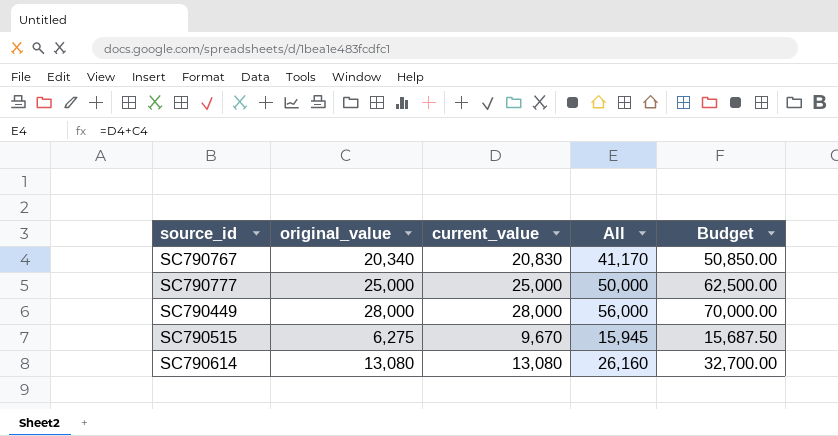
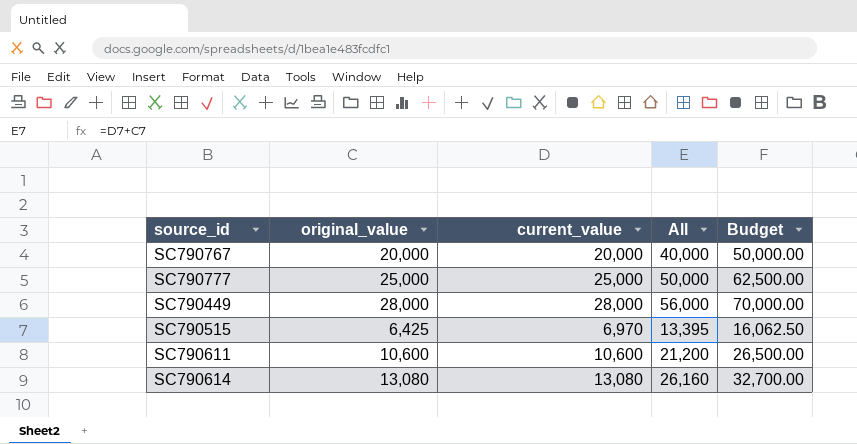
SC790767 | original_value: 20,340 -> 20,000
SC790767 | current_value: 20,830 -> 20,000
SC790767 | All: 41,170 -> 40,000
SC790767 | Budget: 50,850.00 -> 50,000.00
SC790515 | original_value: 6,275 -> 6,425
SC790515 | current_value: 9,670 -> 6,970
SC790515 | All: 15,945 -> 13,395
SC790515 | Budget: 15,687.50 -> 16,062.50
row SC790611: none -> 10,600 | 10,600 | 21,200 | 26,500.00

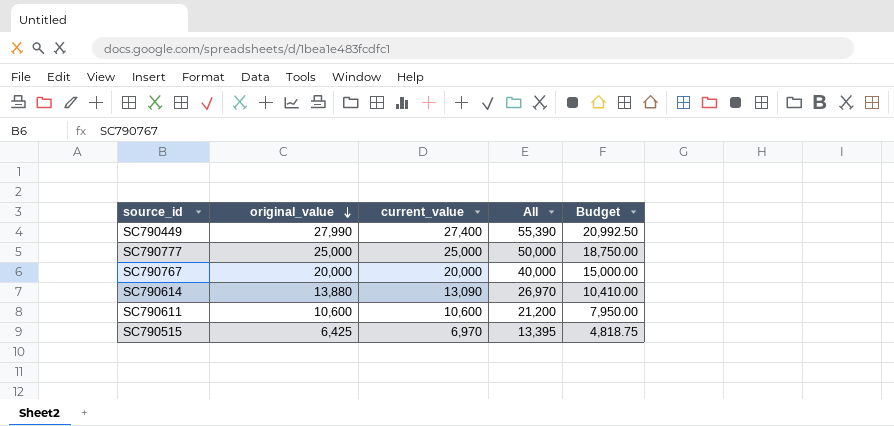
row order: none -> original_value descending
column Budget | formula: [original_value] * 2.5 -> [original_value] * 0.75
SC790449 | original_value: 28,000 -> 27,990
SC790449 | current_value: 28,000 -> 27,400
SC790449 | All: 56,000 -> 55,390
SC790614 | original_value: 13,080 -> 13,880
SC790614 | current_value: 13,080 -> 13,090
SC790614 | All: 26,160 -> 26,970

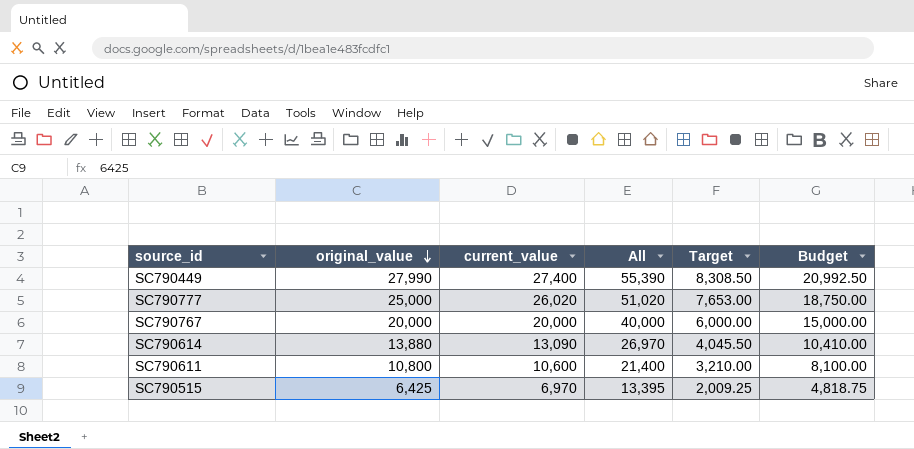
column Target | formula: none -> [All] * 0.15
SC790777 | current_value: 25,000 -> 26,020
SC790777 | All: 50,000 -> 51,020
SC790611 | original_value: 10,600 -> 10,800
SC790611 | All: 21,200 -> 21,400
SC790611 | Budget: 7,950.00 -> 8,100.00

